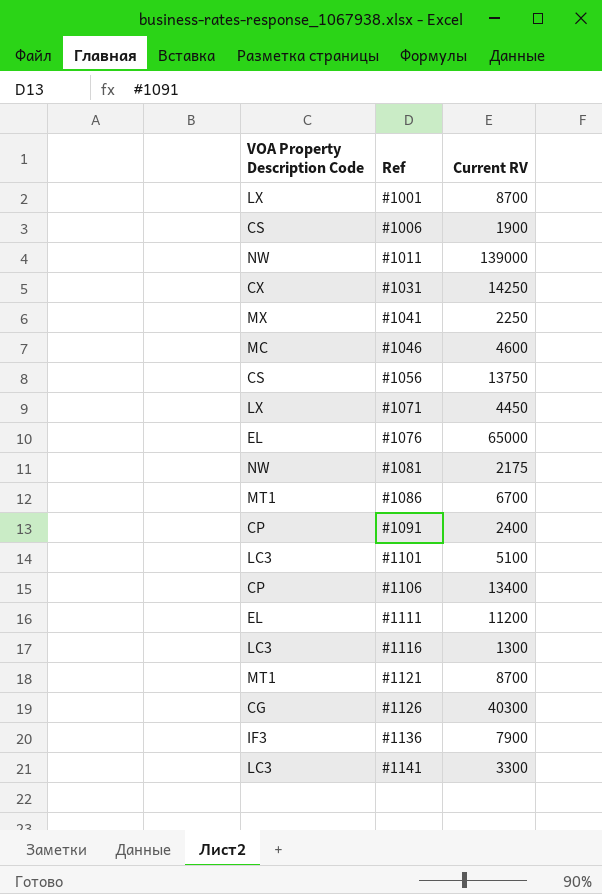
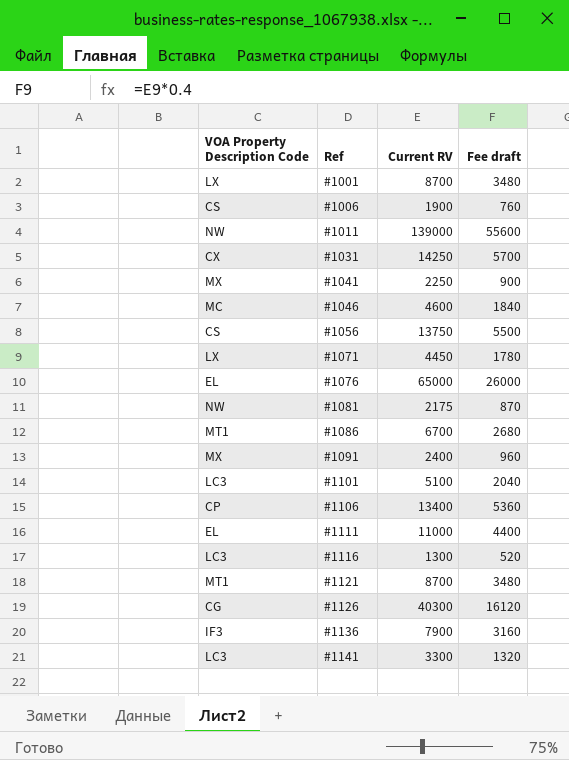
column Fee draft | formula: none -> [Current RV] * 0.4
#1091 | VOA Property Description Code: CP -> MX
#1111 | Current RV: 11200 -> 11000

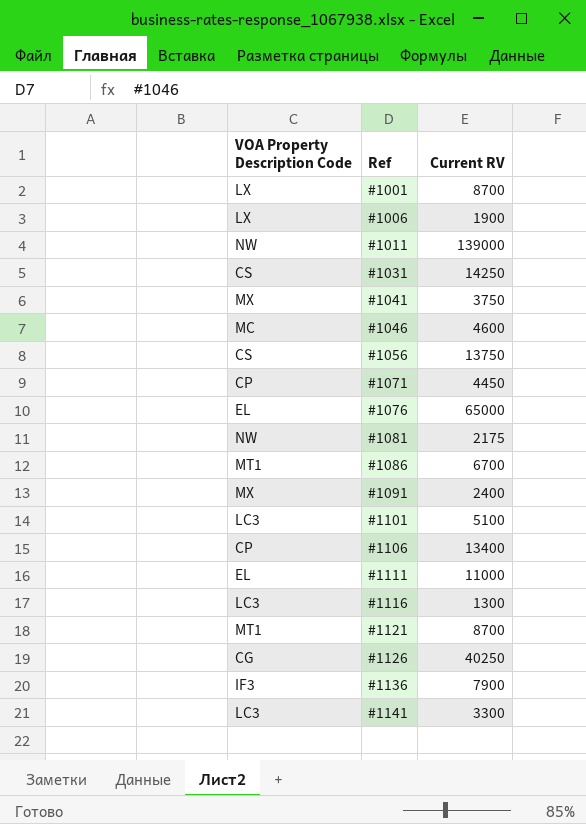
column Fee draft | formula: [Current RV] * 0.4 -> none
#1006 | VOA Property Description Code: CS -> LX
#1031 | VOA Property Description Code: CX -> CS
#1041 | Current RV: 2250 -> 3750
#1071 | VOA Property Description Code: LX -> CP
#1126 | Current RV: 40300 -> 40250

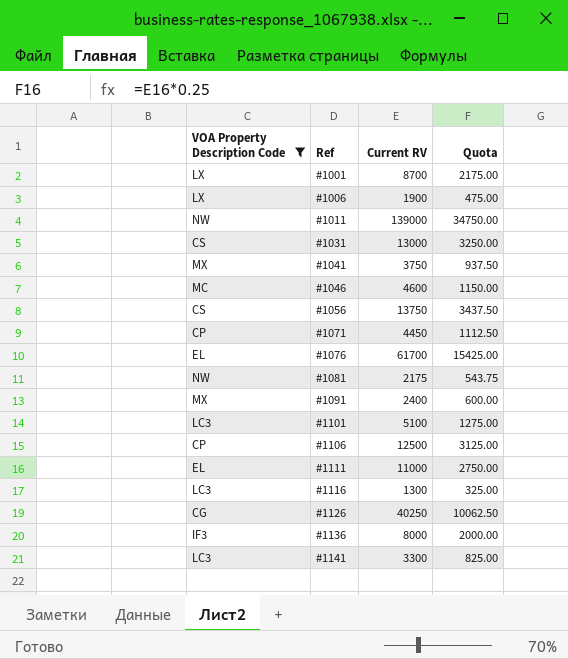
filter: none -> VOA Property Description Code != MT1
column Quota | formula: none -> [Current RV] * 0.25
#1031 | Current RV: 14250 -> 13000
#1076 | Current RV: 65000 -> 61700
#1106 | Current RV: 13400 -> 12500
#1136 | Current RV: 7900 -> 8000

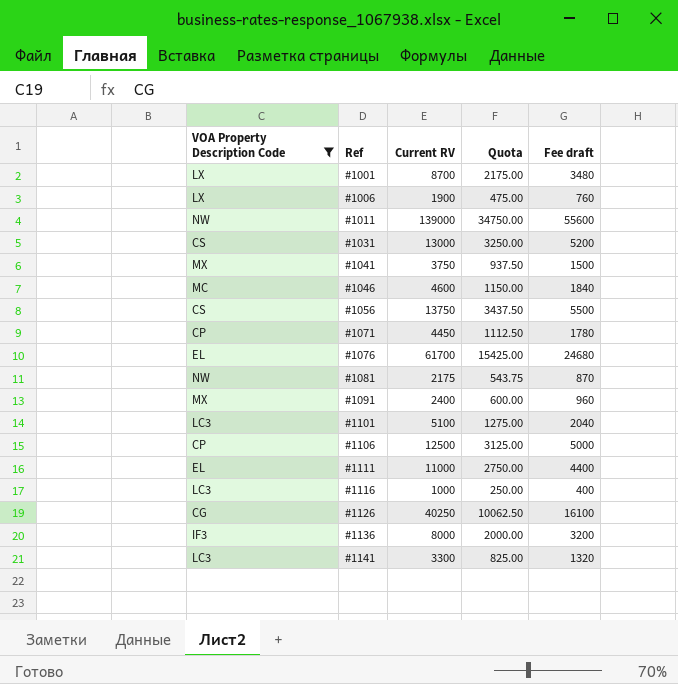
column Fee draft | formula: none -> [Current RV] * 0.4
#1116 | Current RV: 1300 -> 1000
#1116 | Quota: 325.00 -> 250.00

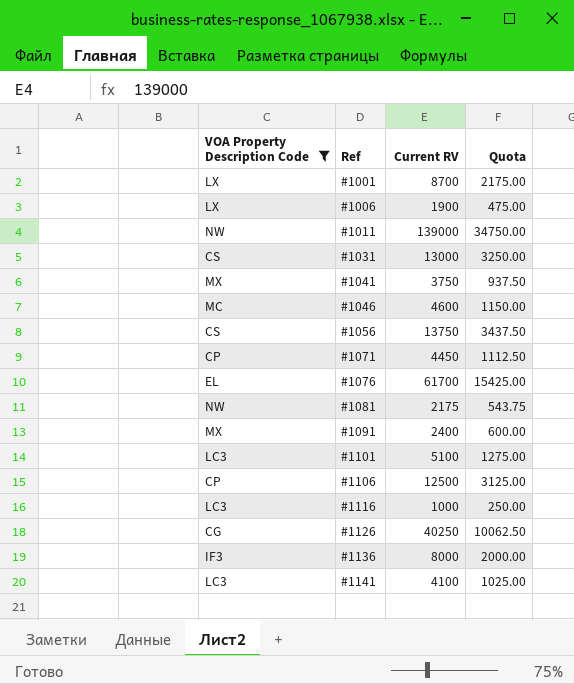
column Fee draft | formula: [Current RV] * 0.4 -> none
row #1111: EL | 11000 | 2750.00 | 4400 -> none
#1141 | Current RV: 3300 -> 4100
#1141 | Quota: 825.00 -> 1025.00

